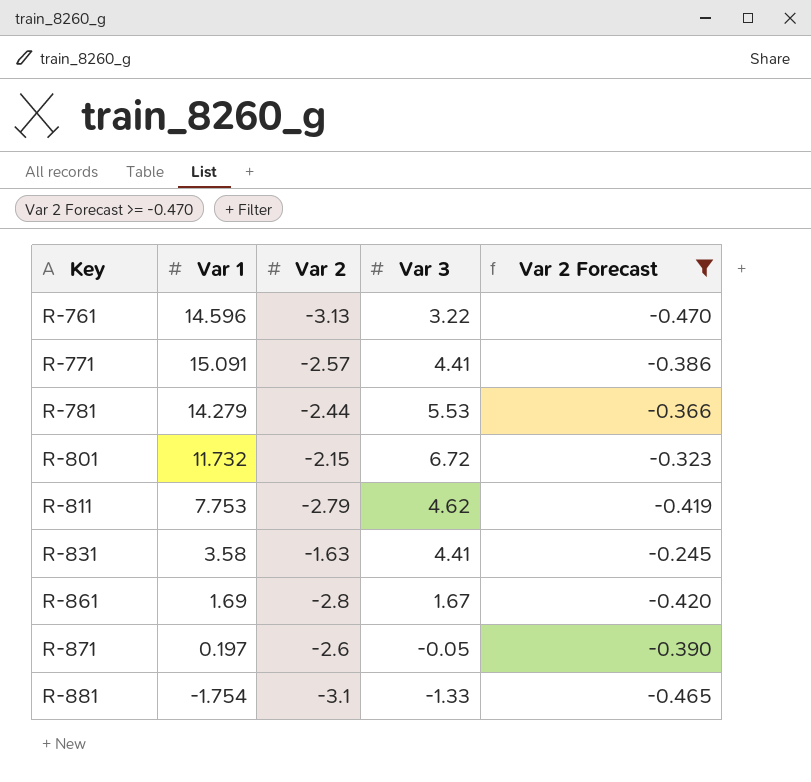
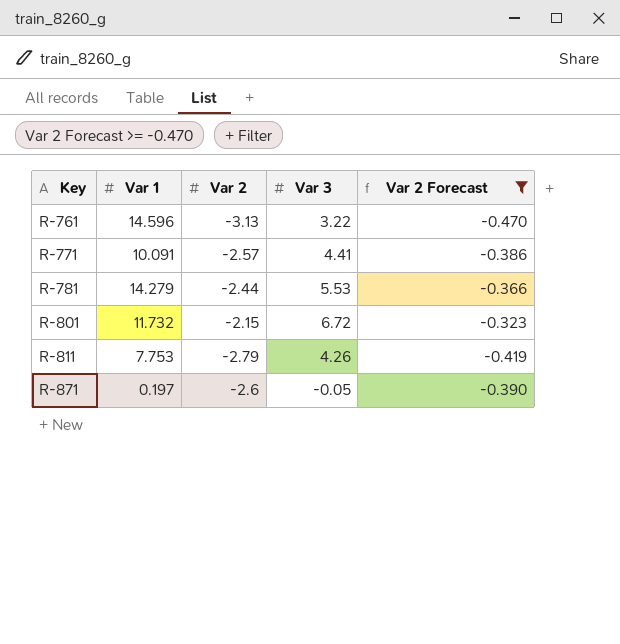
row R-831: 3.58 | -1.63 | 4.41 | -0.245 -> none
row R-861: 1.69 | -2.8 | 1.67 | -0.420 -> none
row R-881: -1.754 | -3.1 | -1.33 | -0.465 -> none
R-771 | Var 1: 15.091 -> 10.091
R-811 | Var 3: 4.62 -> 4.26

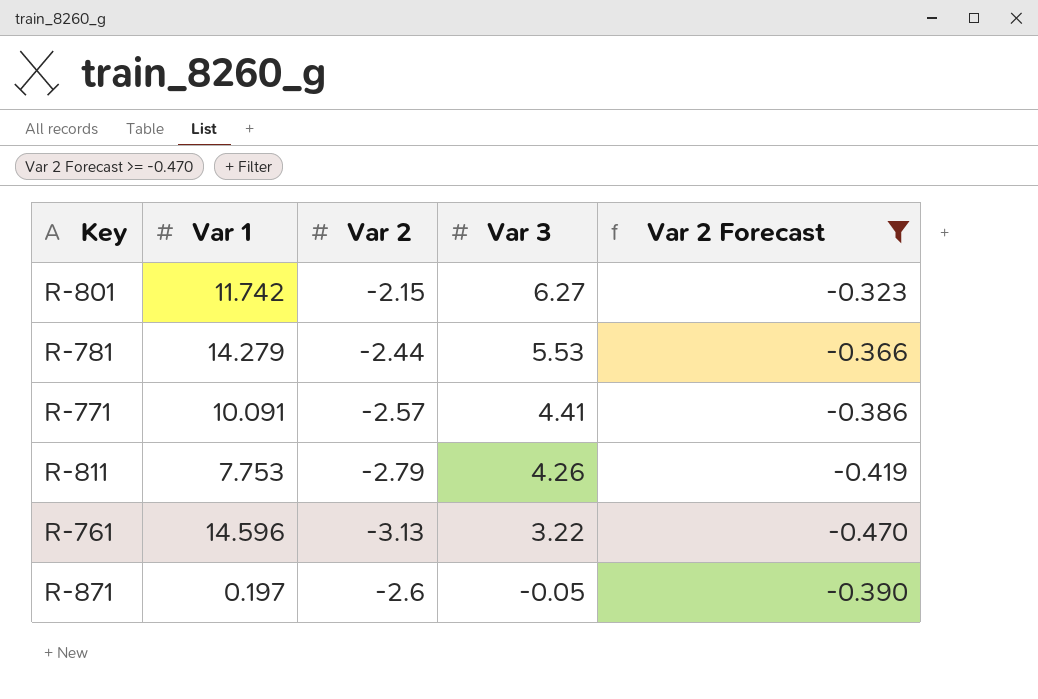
row order: Key ascending -> Var 3 descending
R-801 | Var 1: 11.732 -> 11.742
R-801 | Var 3: 6.72 -> 6.27

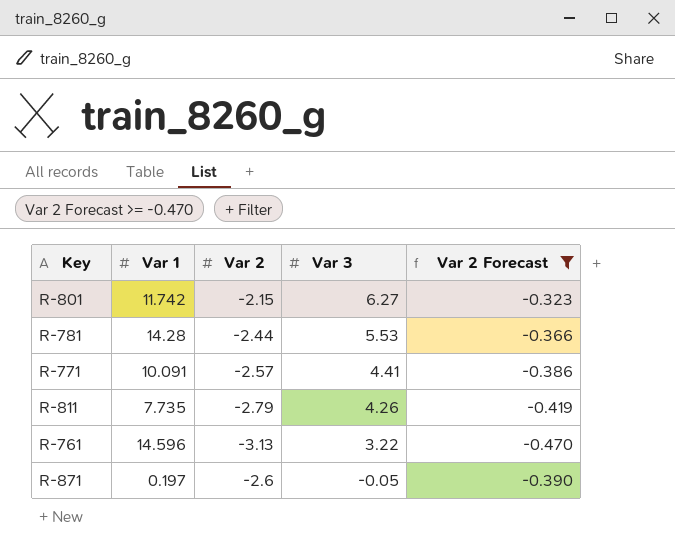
R-781 | Var 1: 14.279 -> 14.28
R-811 | Var 1: 7.753 -> 7.735

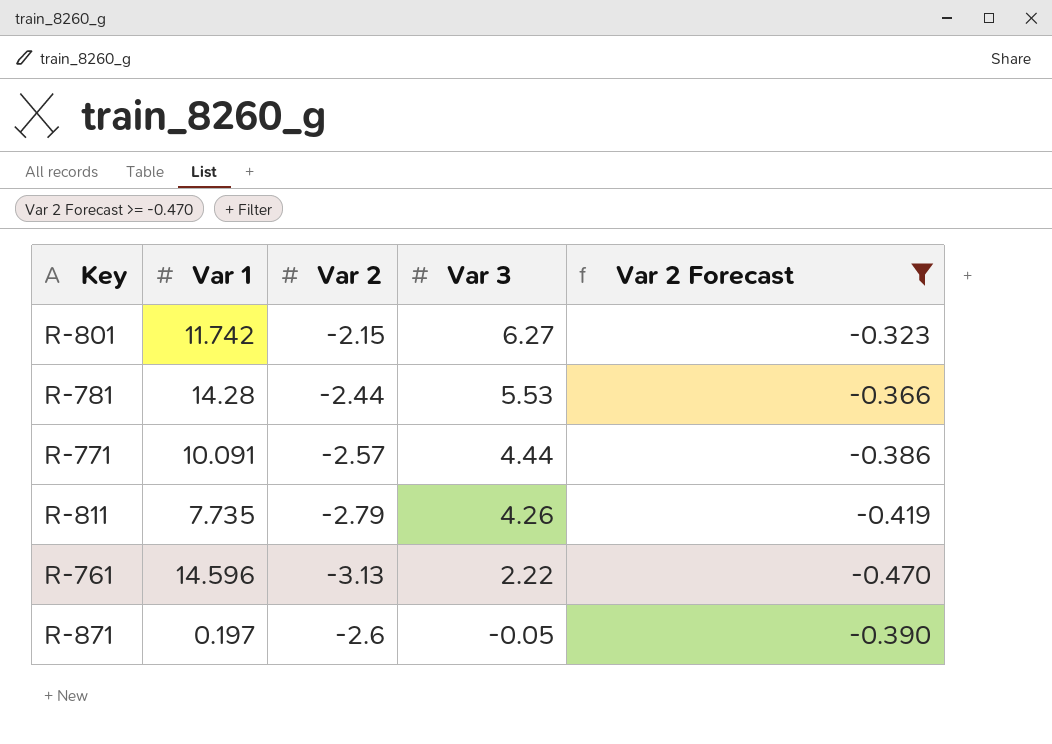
R-771 | Var 3: 4.41 -> 4.44
R-761 | Var 3: 3.22 -> 2.22

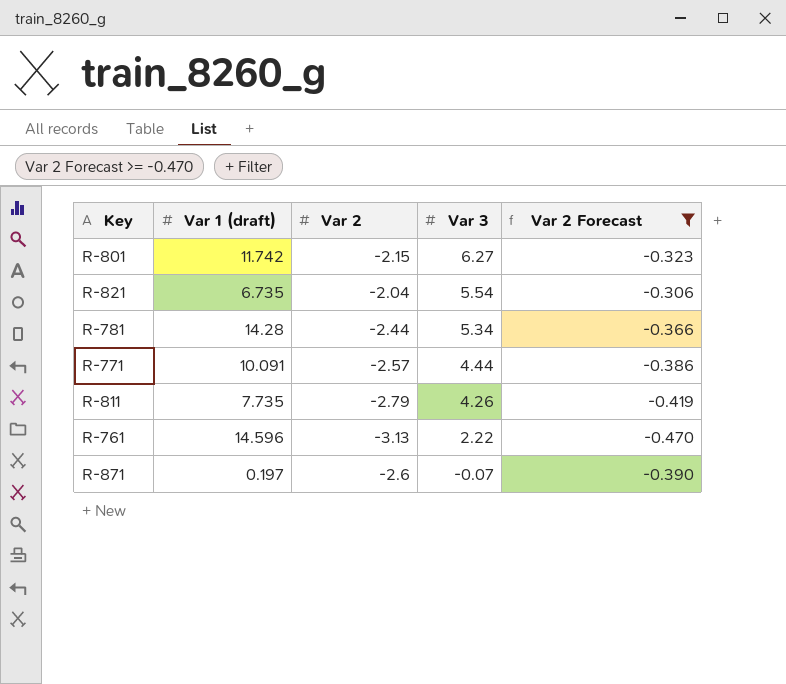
column name: Var 1 -> Var 1 (draft)
row R-821: none -> 6.735 | -2.04 | 5.54 | -0.306
R-781 | Var 3: 5.53 -> 5.34
R-871 | Var 3: -0.05 -> -0.07

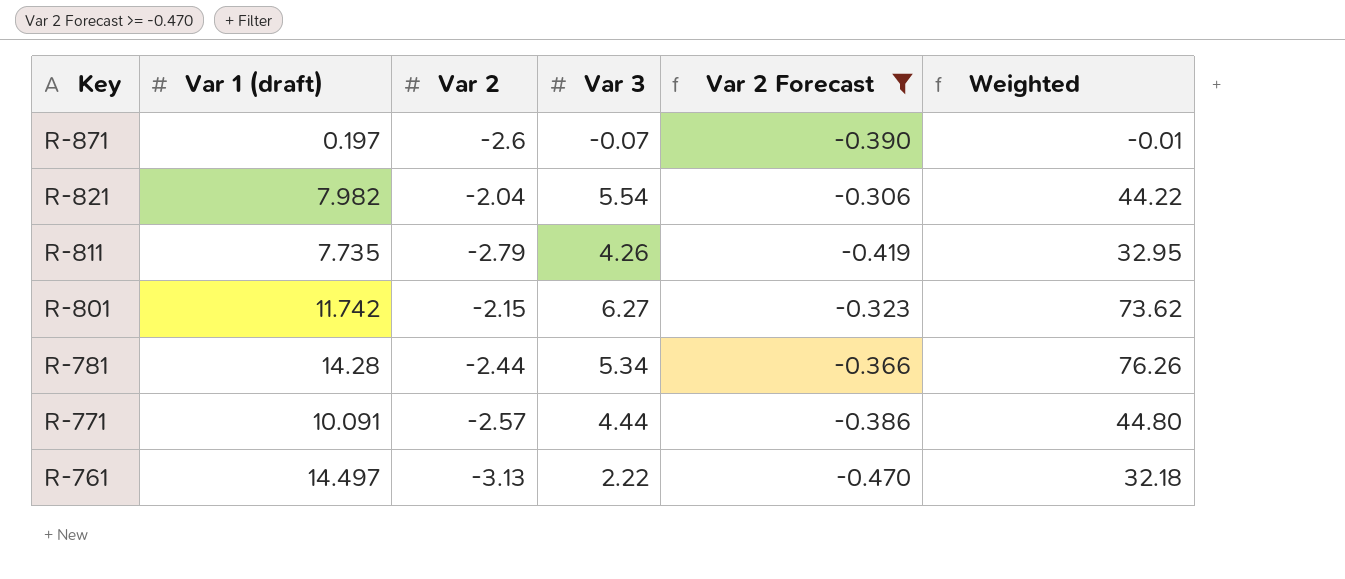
row order: Var 3 descending -> Key descending
column Weighted | formula: none -> [Var 1 (draft)] * [Var 3]
R-821 | Var 1 (draft): 6.735 -> 7.982
R-761 | Var 1 (draft): 14.596 -> 14.497

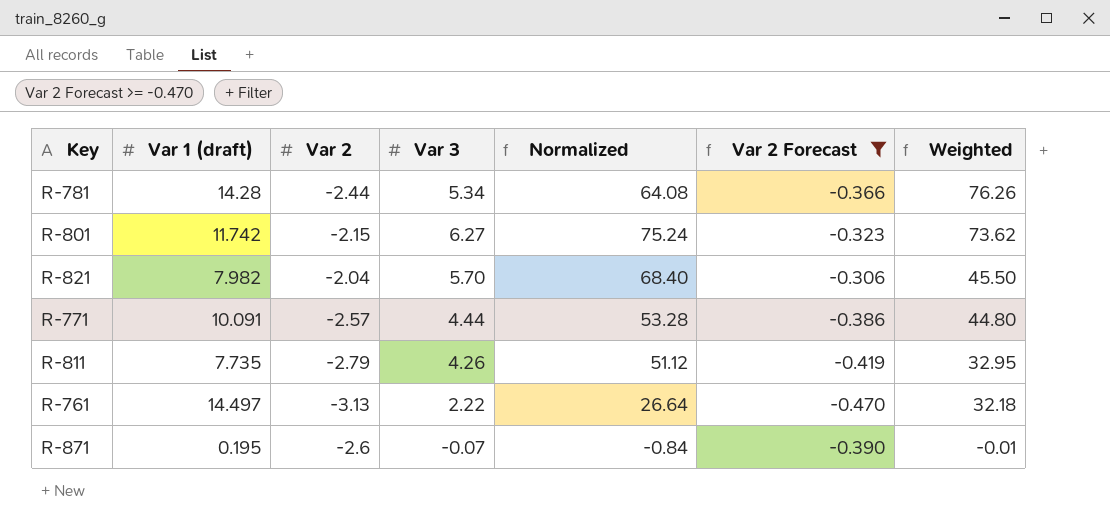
row order: Key descending -> Weighted descending
column Normalized | formula: none -> [Var 3] * 12
R-821 | Var 3: 5.54 -> 5.70
R-821 | Weighted: 44.22 -> 45.50
R-871 | Var 1 (draft): 0.197 -> 0.195

